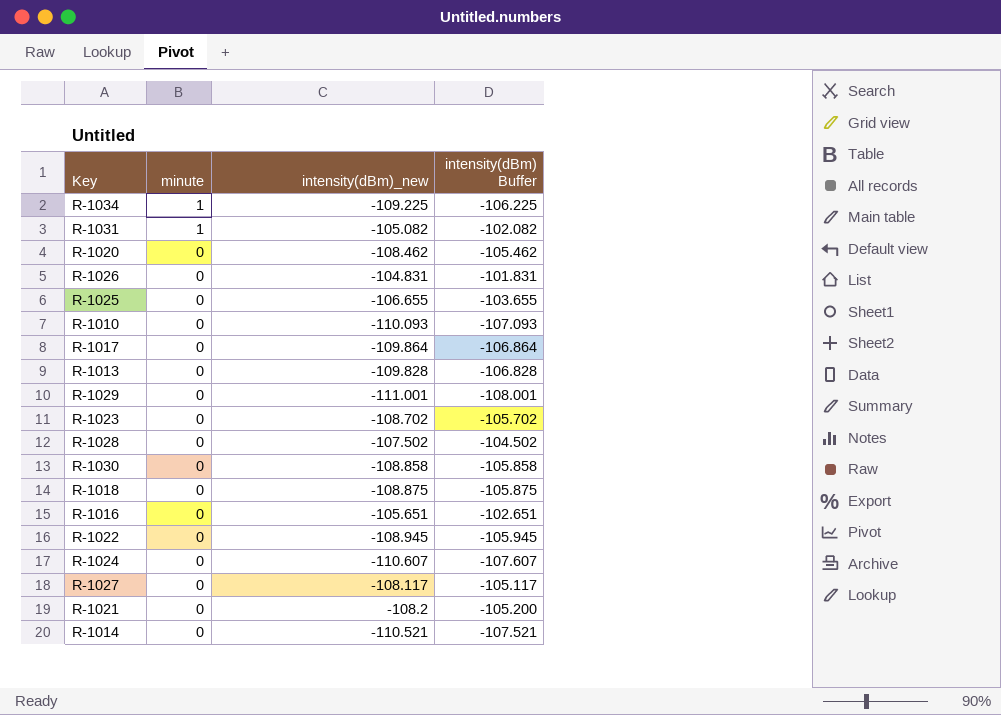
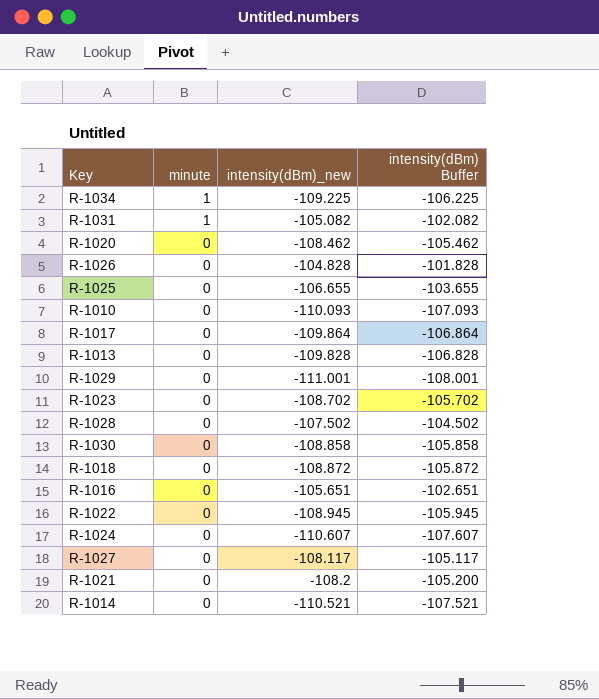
R-1026 | intensity(dBm)_new: -104.831 -> -104.828
R-1026 | intensity(dBm) Buffer: -101.831 -> -101.828
R-1018 | intensity(dBm)_new: -108.875 -> -108.872
R-1018 | intensity(dBm) Buffer: -105.875 -> -105.872

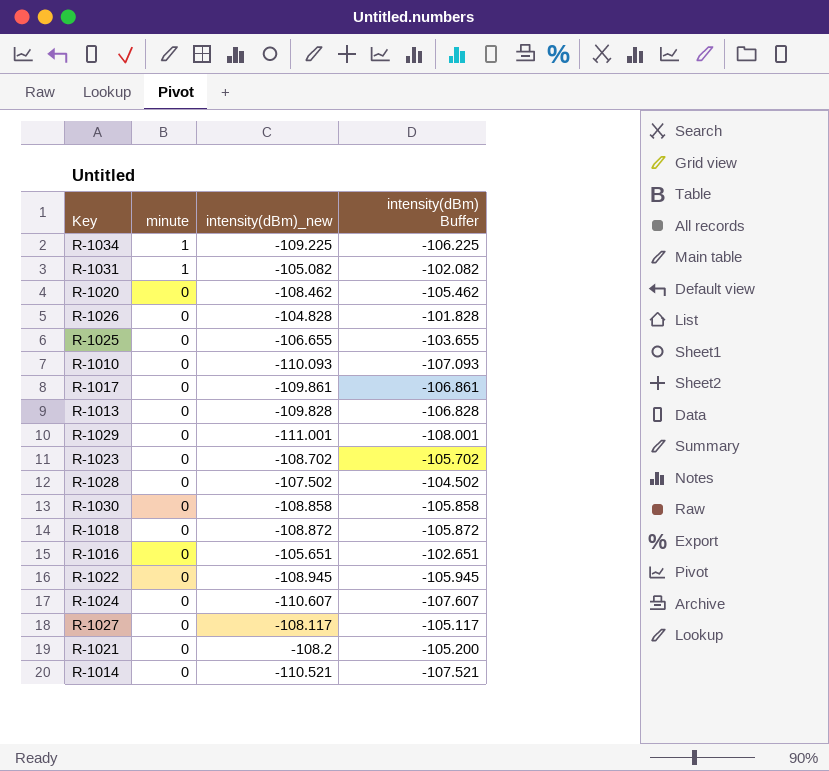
R-1017 | intensity(dBm)_new: -109.864 -> -109.861
R-1017 | intensity(dBm) Buffer: -106.864 -> -106.861

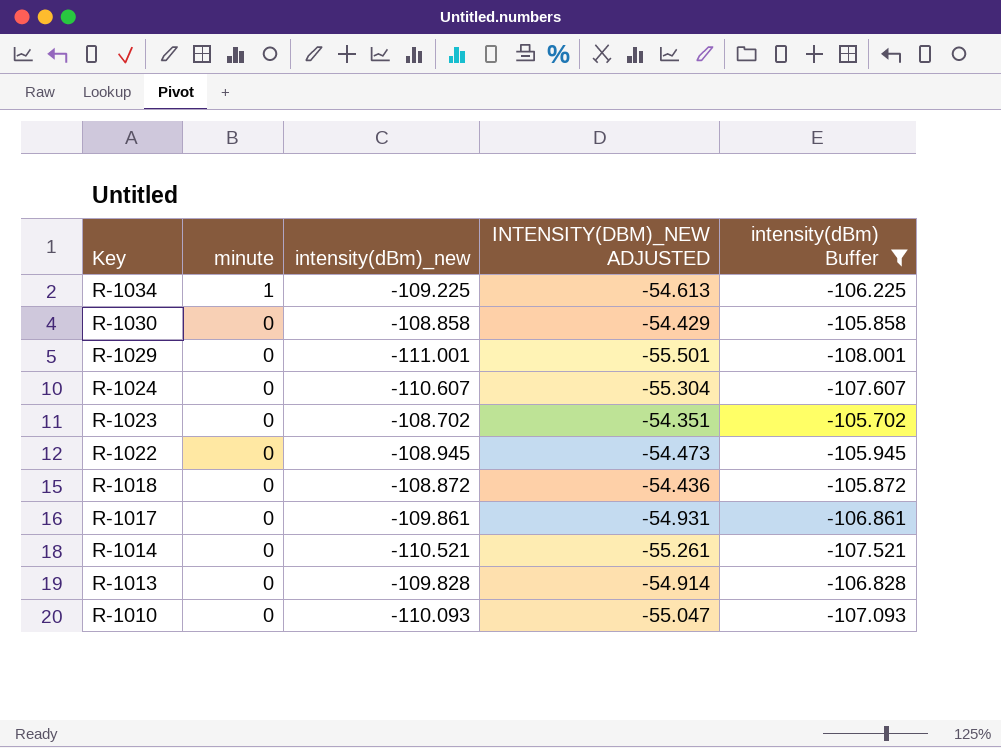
filter: none -> intensity(dBm) Buffer <= -105.702
row order: minute descending -> Key descending
column INTENSITY(DBM)_NEW ADJUSTED | formula: none -> [intensity(dBm)_new] * 0.5

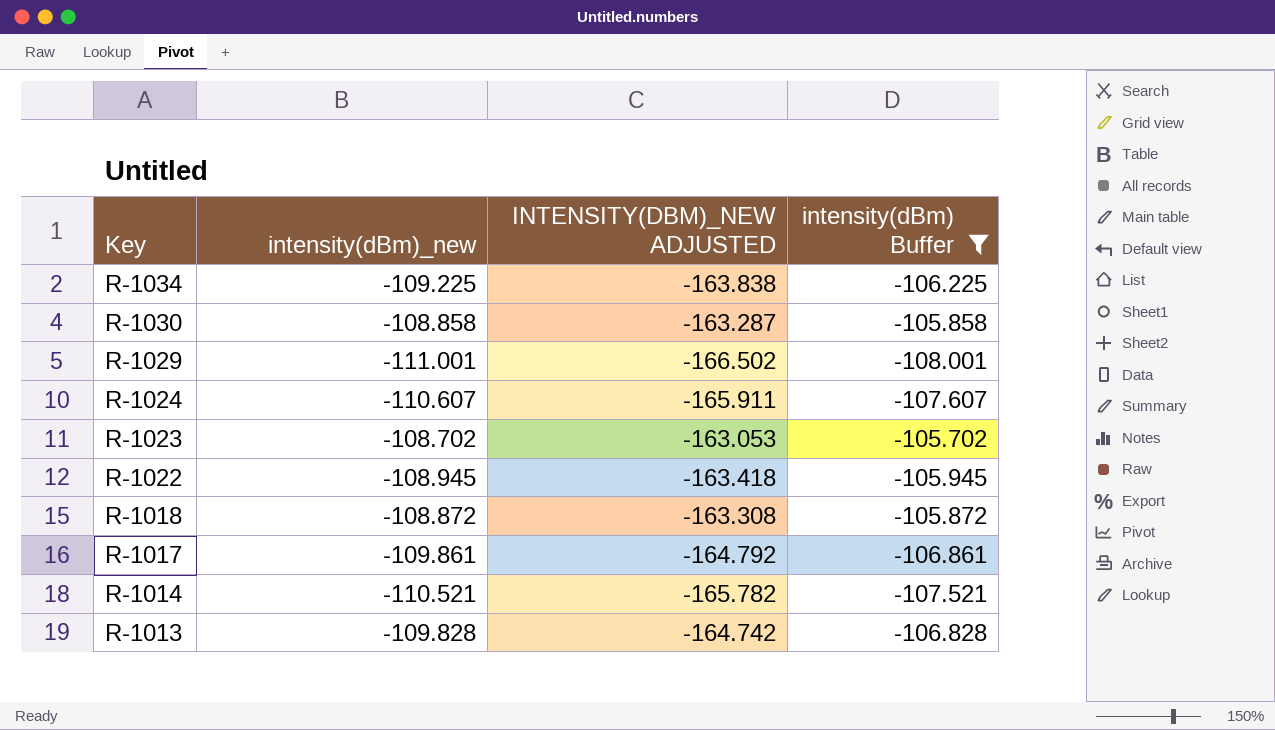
column minute | position: 2 -> none
column INTENSITY(DBM)_NEW ADJUSTED | formula: [intensity(dBm)_new] * 0.5 -> [intensity(dBm)_new] * 1.5
row R-1010: 0 | -110.093 | -55.047 | -107.093 -> none

